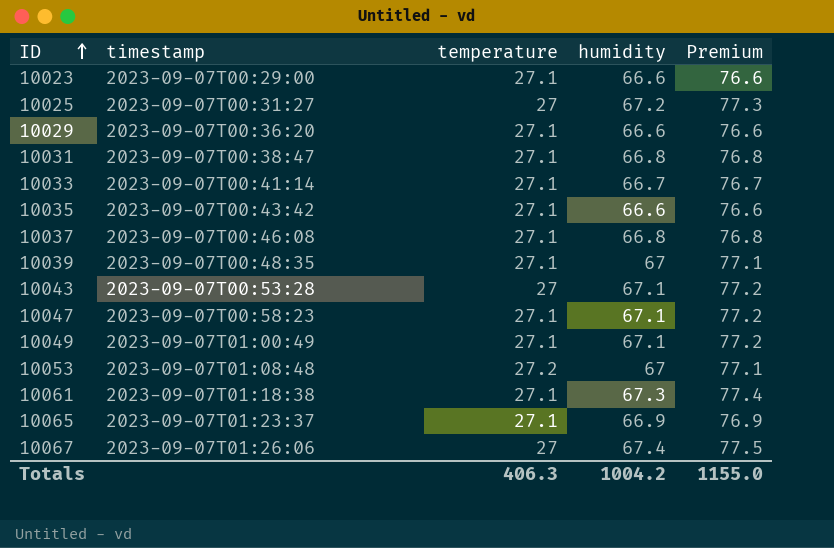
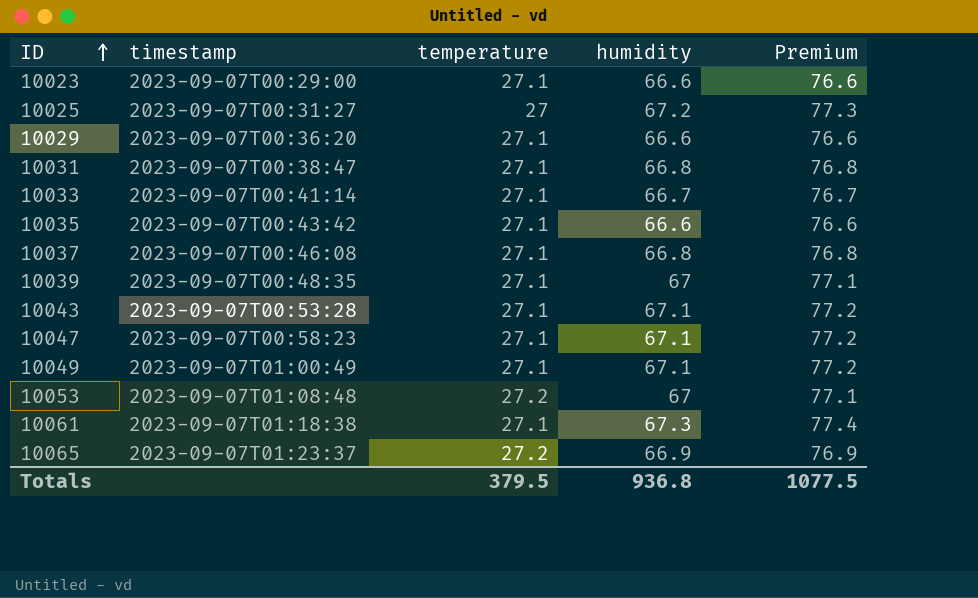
row 10067: 2023-09-07T01:26:06 | 27 | 67.4 | 77.5 -> none
10043 | temperature: 27 -> 27.1
10065 | temperature: 27.1 -> 27.2
Totals | temperature: 406.3 -> 379.5
Totals | humidity: 1004.2 -> 936.8
Totals | Premium: 1155.0 -> 1077.5

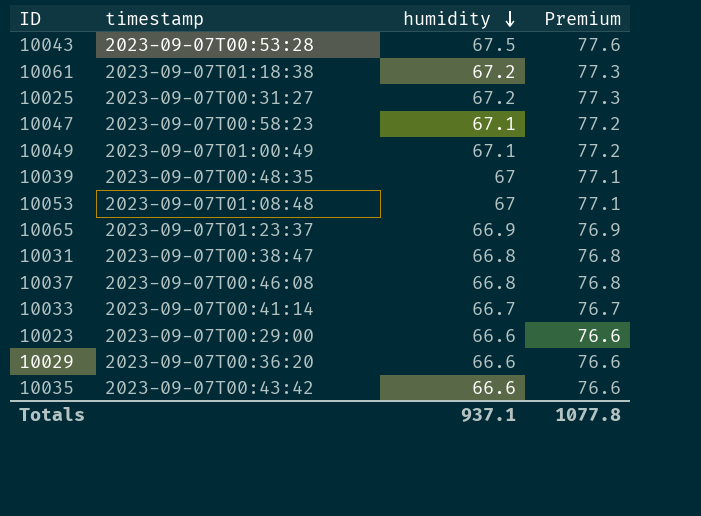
row order: ID ascending -> humidity descending
column temperature | position: 3 -> none
10043 | humidity: 67.1 -> 67.5
10043 | Premium: 77.2 -> 77.6
10061 | humidity: 67.3 -> 67.2
10061 | Premium: 77.4 -> 77.3
Totals | humidity: 936.8 -> 937.1
Totals | Premium: 1077.5 -> 1077.8

